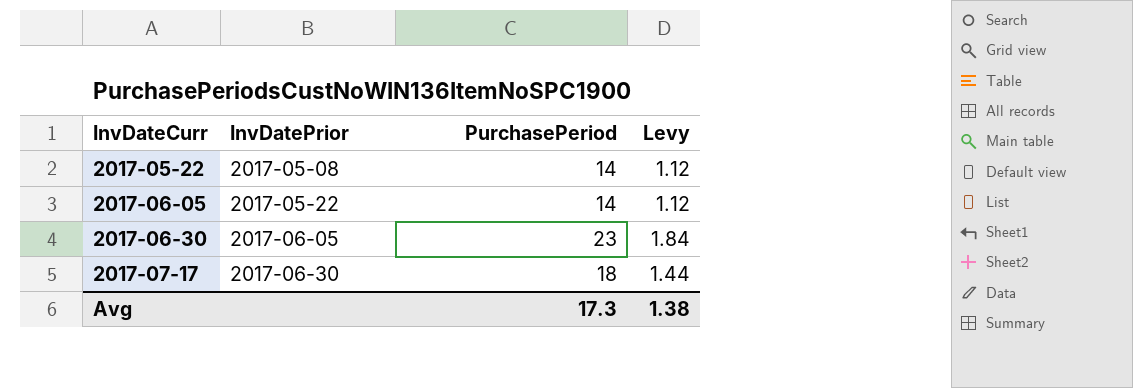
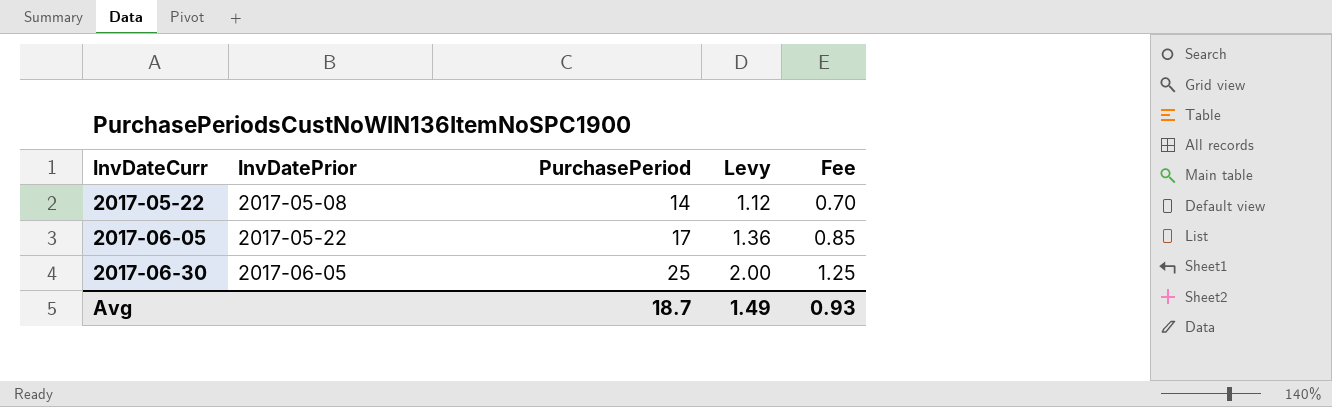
column Fee | formula: none -> [PurchasePeriod] * 0.05
row 2017-07-17: 2017-06-30 | 18 | 1.44 -> none
2017-06-05 | PurchasePeriod: 14 -> 17
2017-06-05 | Levy: 1.12 -> 1.36
2017-06-30 | PurchasePeriod: 23 -> 25
2017-06-30 | Levy: 1.84 -> 2.00
Avg | PurchasePeriod: 17.3 -> 18.7
Avg | Levy: 1.38 -> 1.49

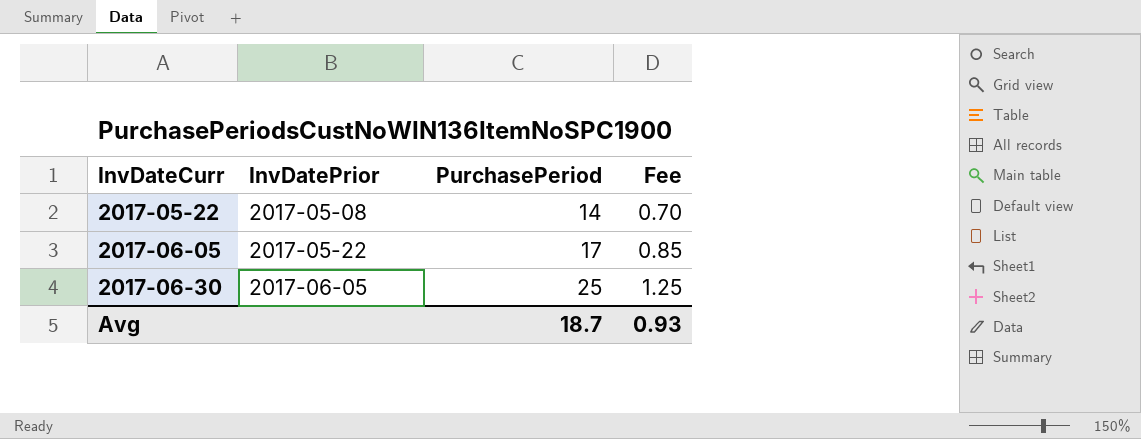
column Levy | formula: [PurchasePeriod] * 0.08 -> none

